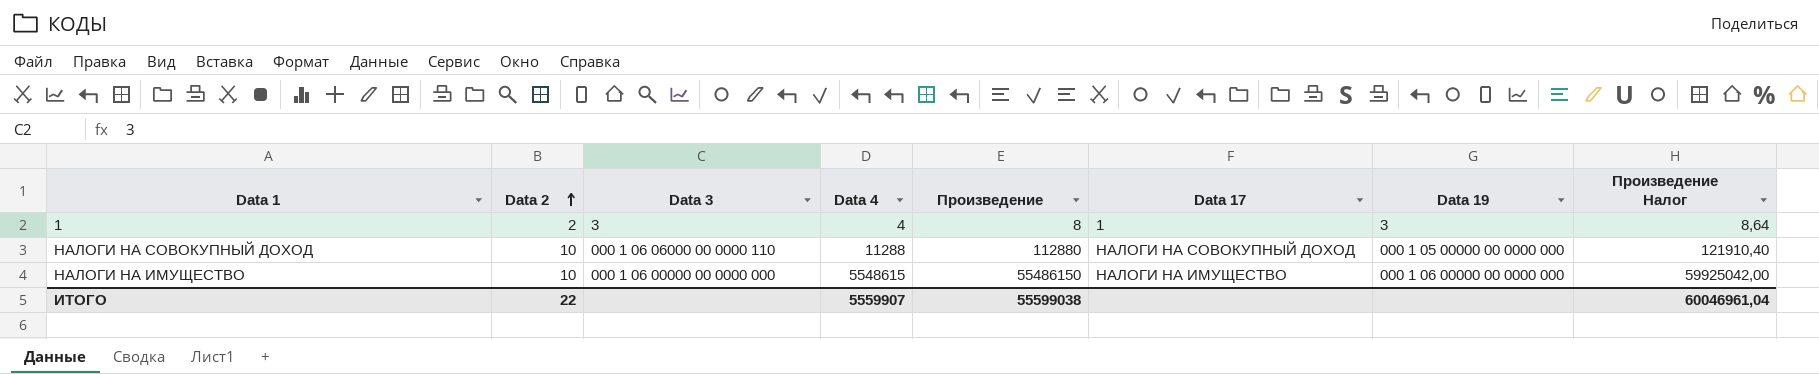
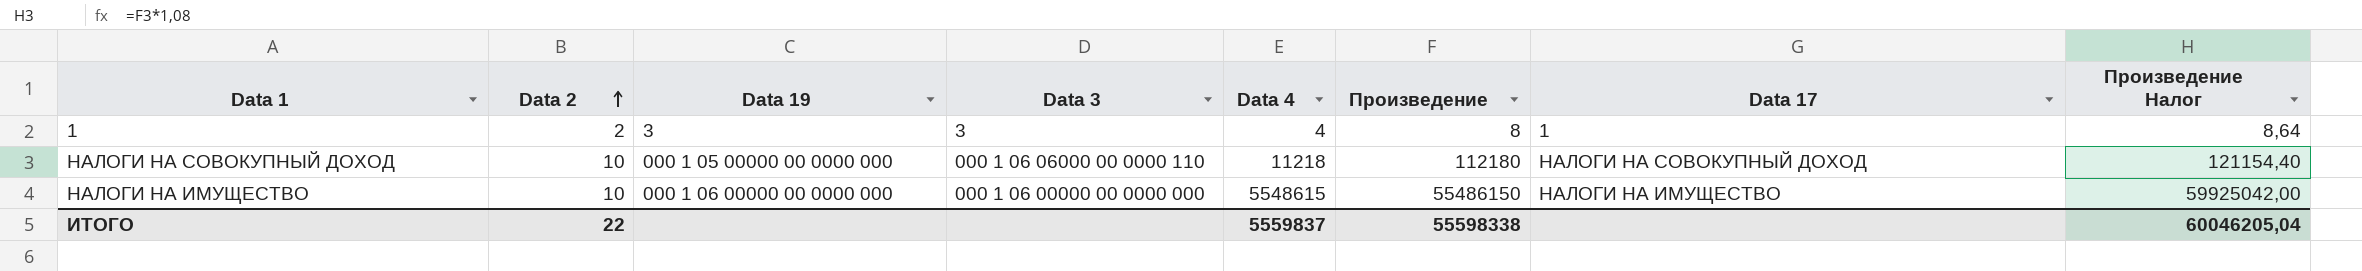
column Data 19 | position: 7 -> 3
НАЛОГИ НА СОВОКУПНЫЙ ДОХОД | Data 4: 11288 -> 11218
НАЛОГИ НА СОВОКУПНЫЙ ДОХОД | Произведение: 112880 -> 112180
НАЛОГИ НА СОВОКУПНЫЙ ДОХОД | Произведение Налог: 121910,40 -> 121154,40
ИТОГО | Data 4: 5559907 -> 5559837
ИТОГО | Произведение: 55599038 -> 55598338
ИТОГО | Произведение Налог: 60046961,04 -> 60046205,04

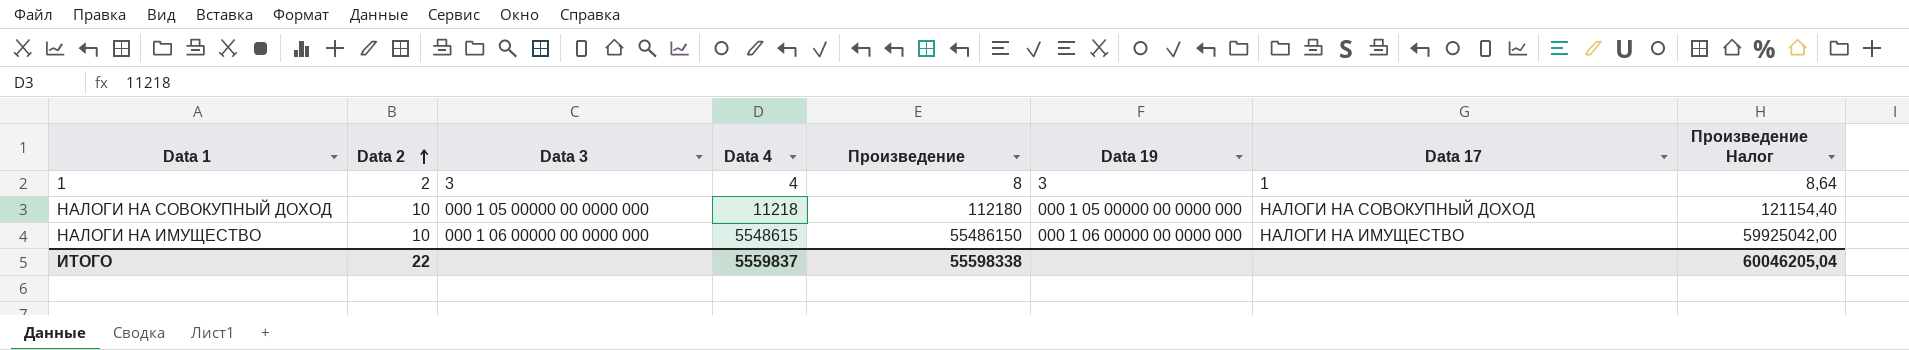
column Data 19 | position: 3 -> 6
НАЛОГИ НА СОВОКУПНЫЙ ДОХОД | Data 3: 000 1 06 06000 00 0000 110 -> 000 1 05 00000 00 0000 000

